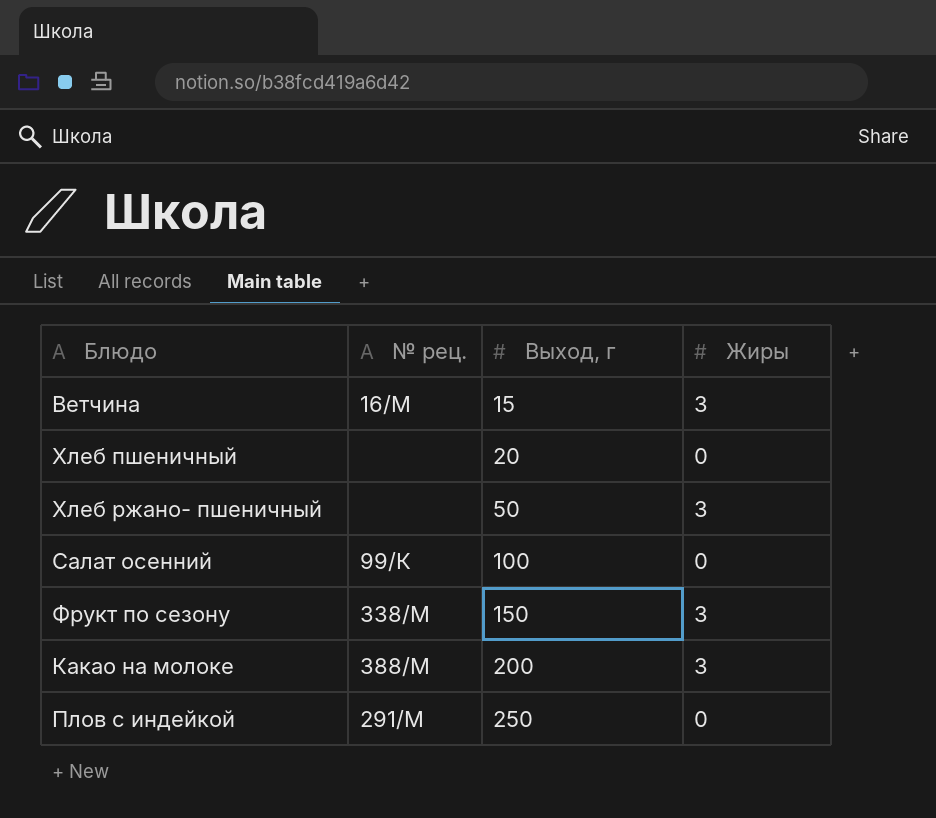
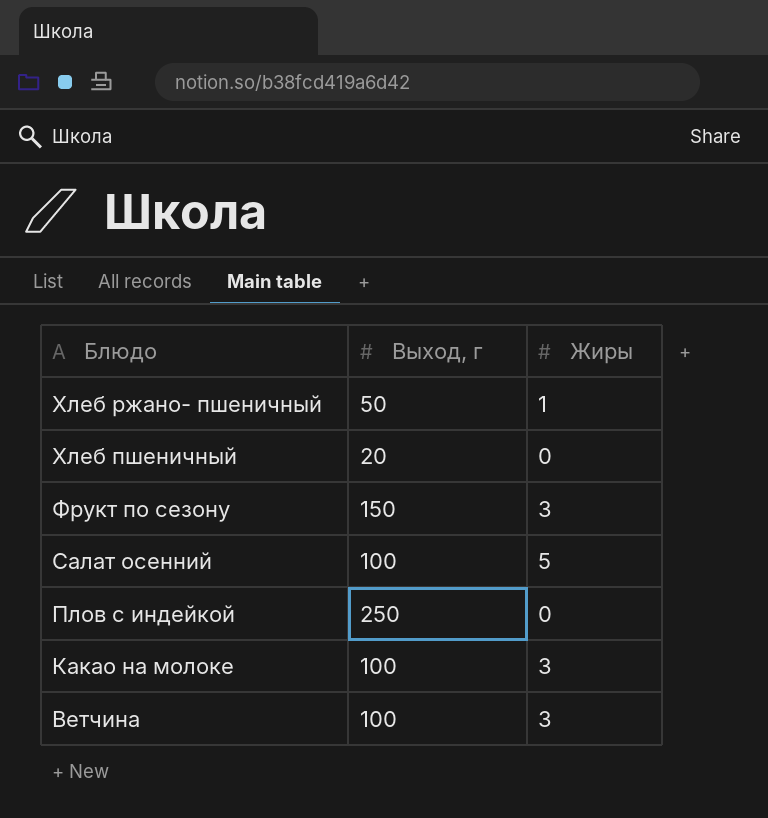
row order: Выход, г ascending -> Блюдо descending
column № рец. | position: 2 -> none
Хлеб ржано- пшеничный | Жиры: 3 -> 1
Салат осенний | Жиры: 0 -> 5
Какао на молоке | Выход, г: 200 -> 100
Ветчина | Выход, г: 15 -> 100

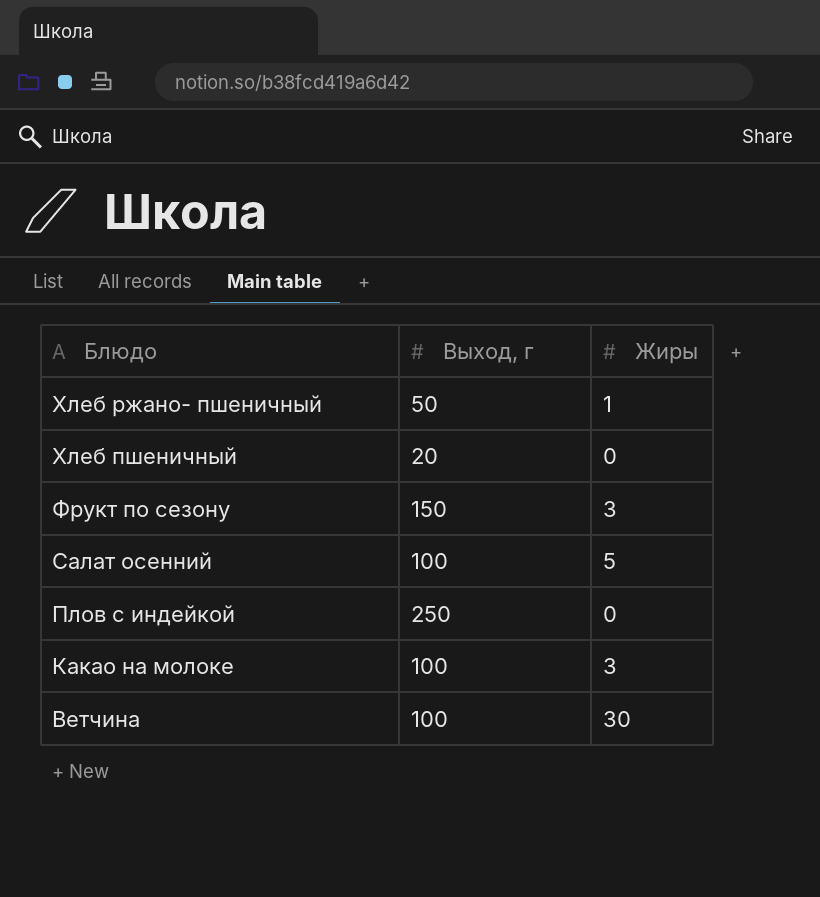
Ветчина | Жиры: 3 -> 30

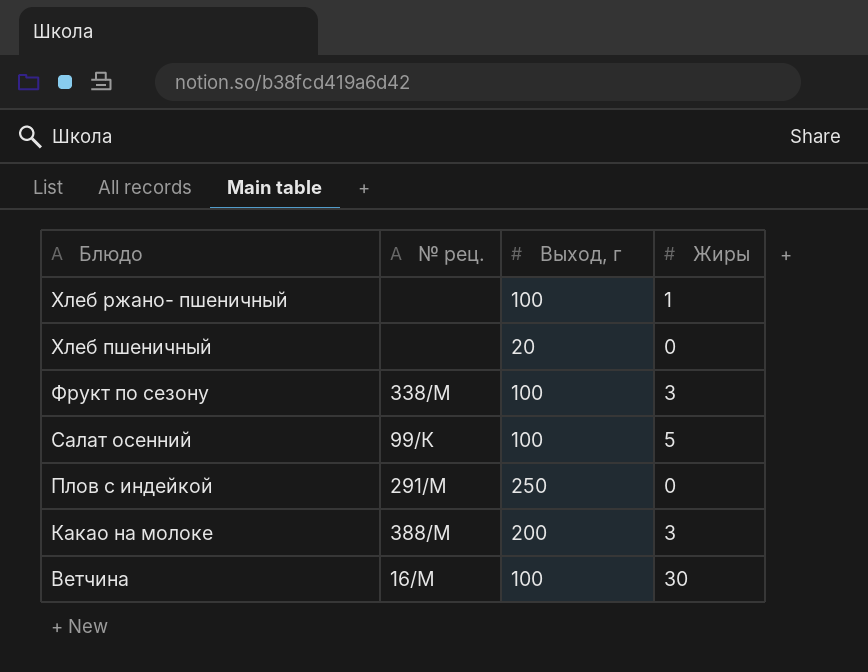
column № рец. | position: none -> 2
Хлеб ржано- пшеничный | Выход, г: 50 -> 100
Фрукт по сезону | Выход, г: 150 -> 100
Какао на молоке | Выход, г: 100 -> 200

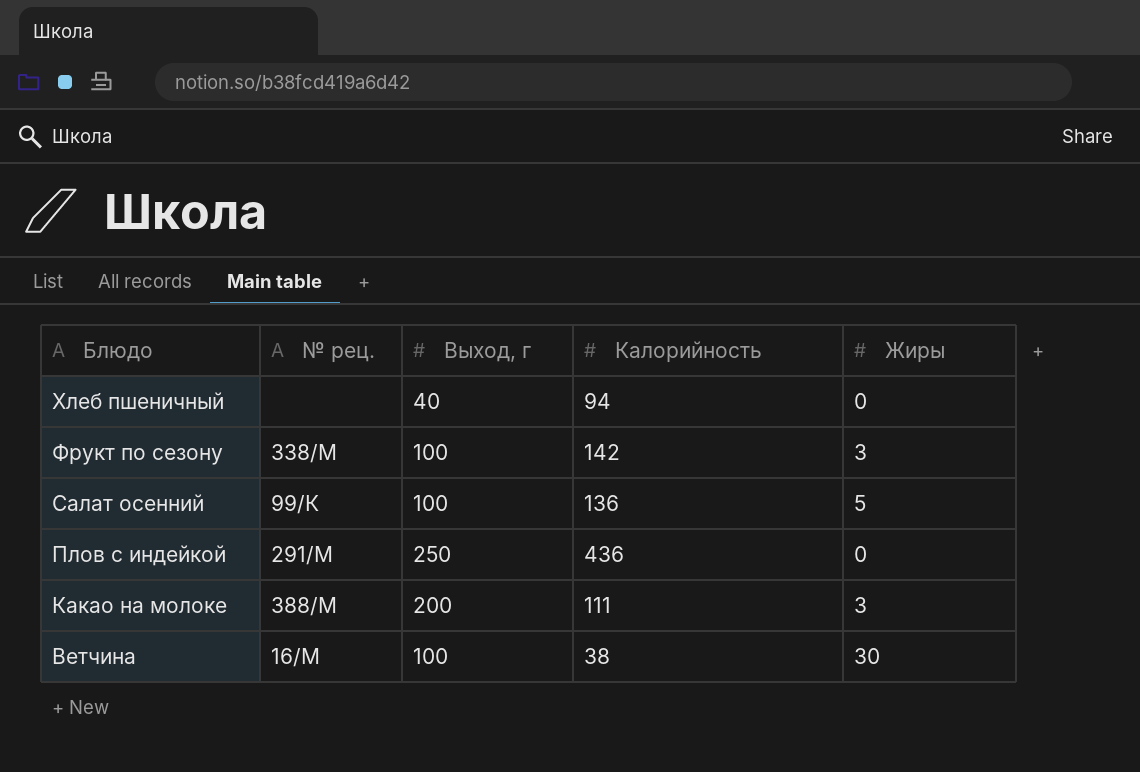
column Калорийность | position: none -> 4
row Хлеб ржано- пшеничный: none | 100 | 1 -> none
Хлеб пшеничный | Выход, г: 20 -> 40

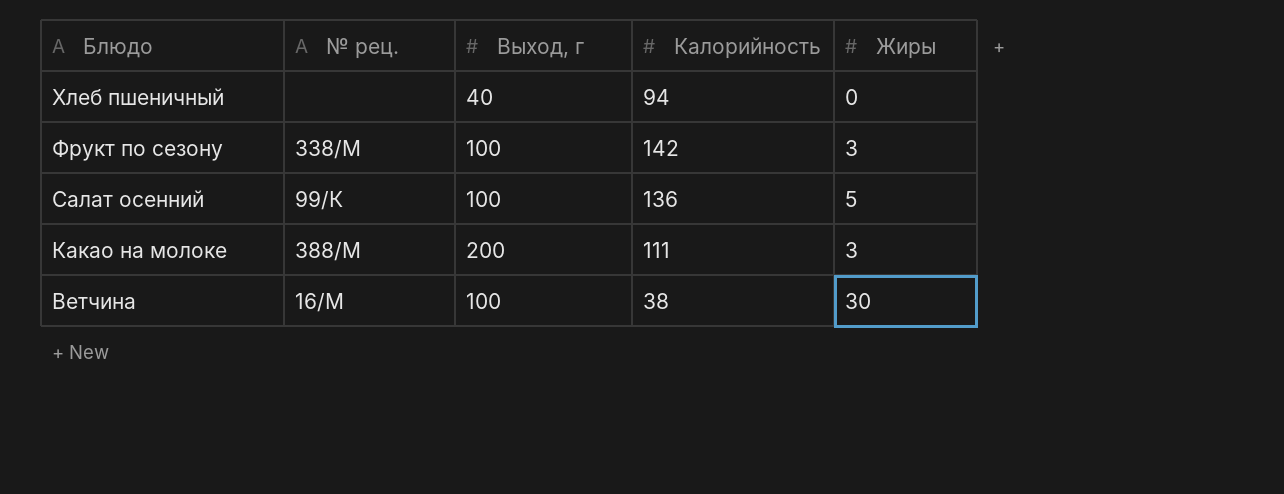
row Плов с индейкой: 291/М | 250 | 436 | 0 -> none

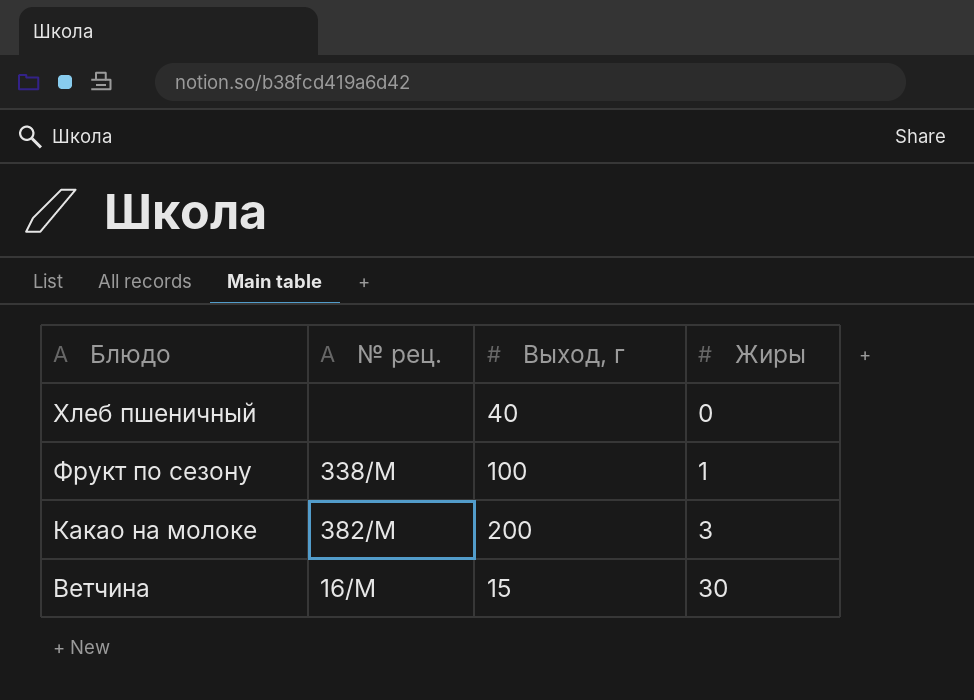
column Калорийность | position: 4 -> none
row Салат осенний: 99/К | 100 | 136 | 5 -> none
Фрукт по сезону | Жиры: 3 -> 1
Какао на молоке | № рец.: 388/М -> 382/М
Ветчина | Выход, г: 100 -> 15

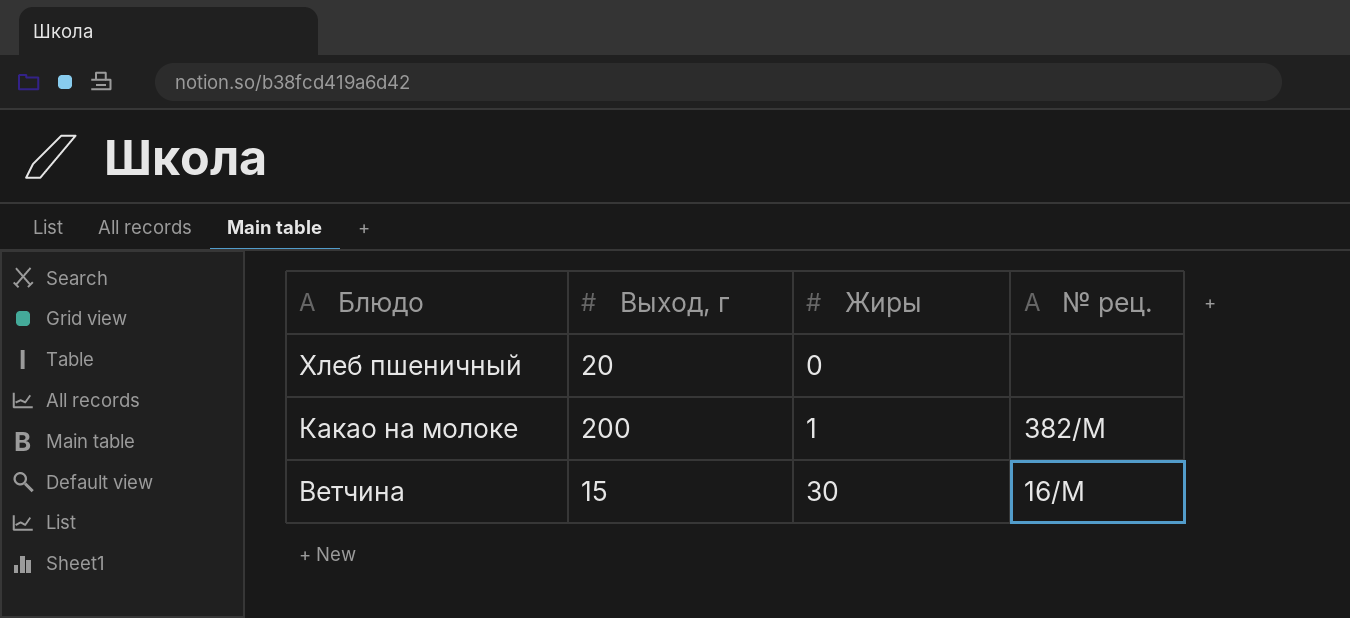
column № рец. | position: 2 -> 4
row Фрукт по сезону: 338/М | 100 | 1 -> none
Хлеб пшеничный | Выход, г: 40 -> 20
Какао на молоке | Жиры: 3 -> 1

